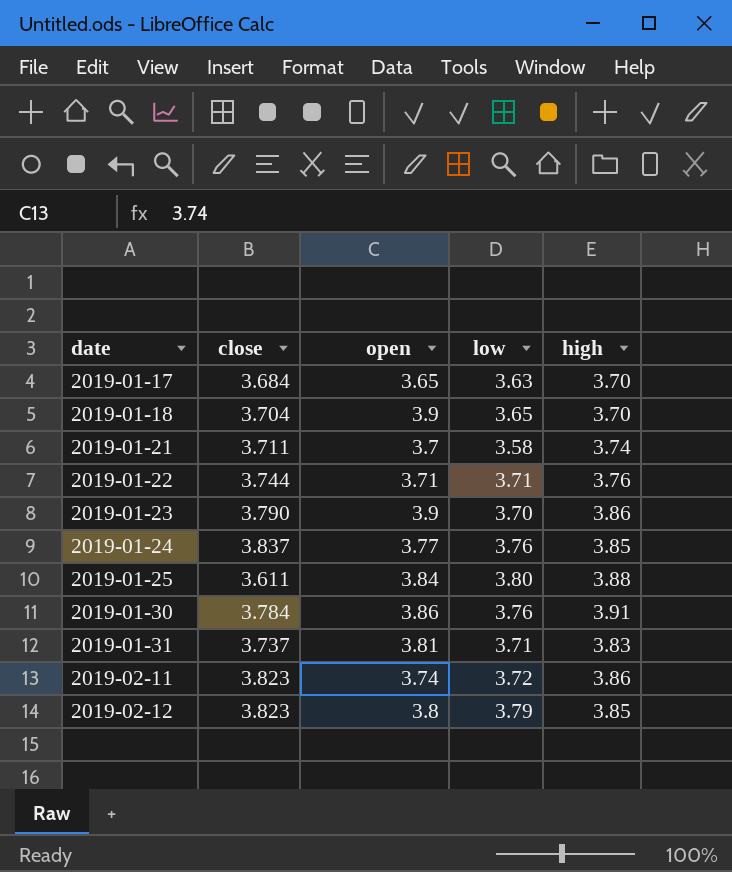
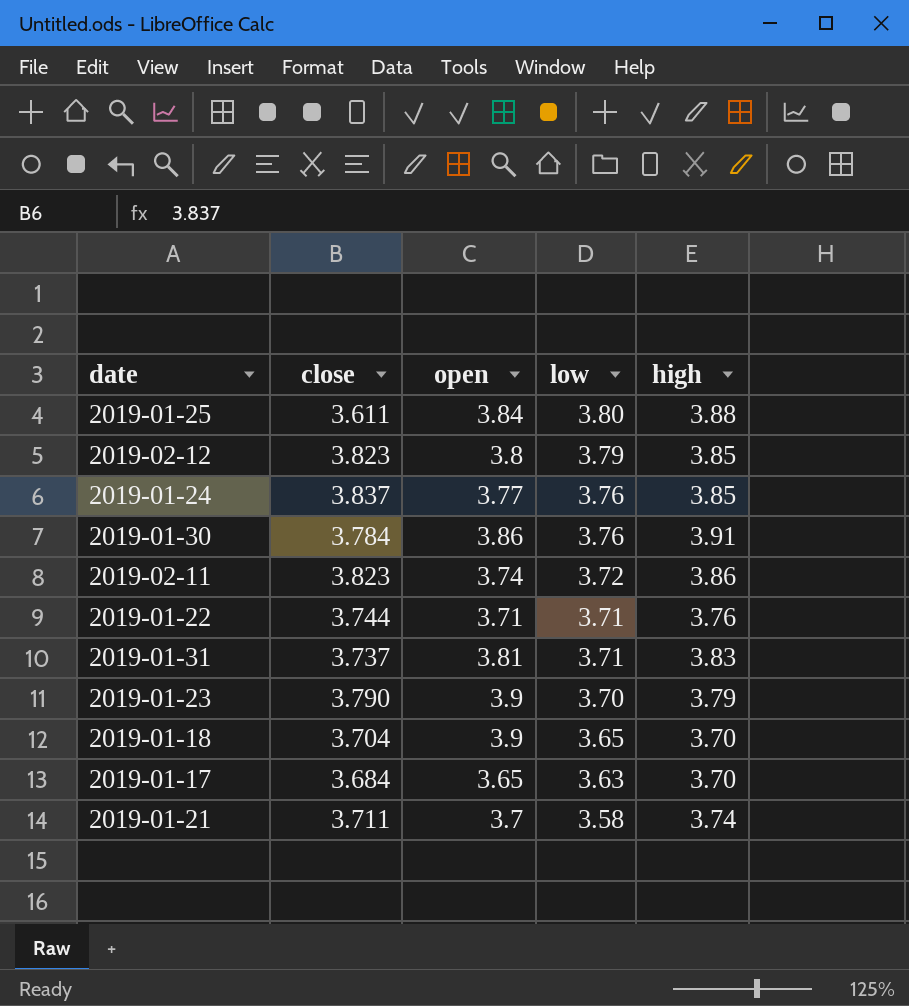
row order: date ascending -> low descending
2019-01-23 | high: 3.86 -> 3.79

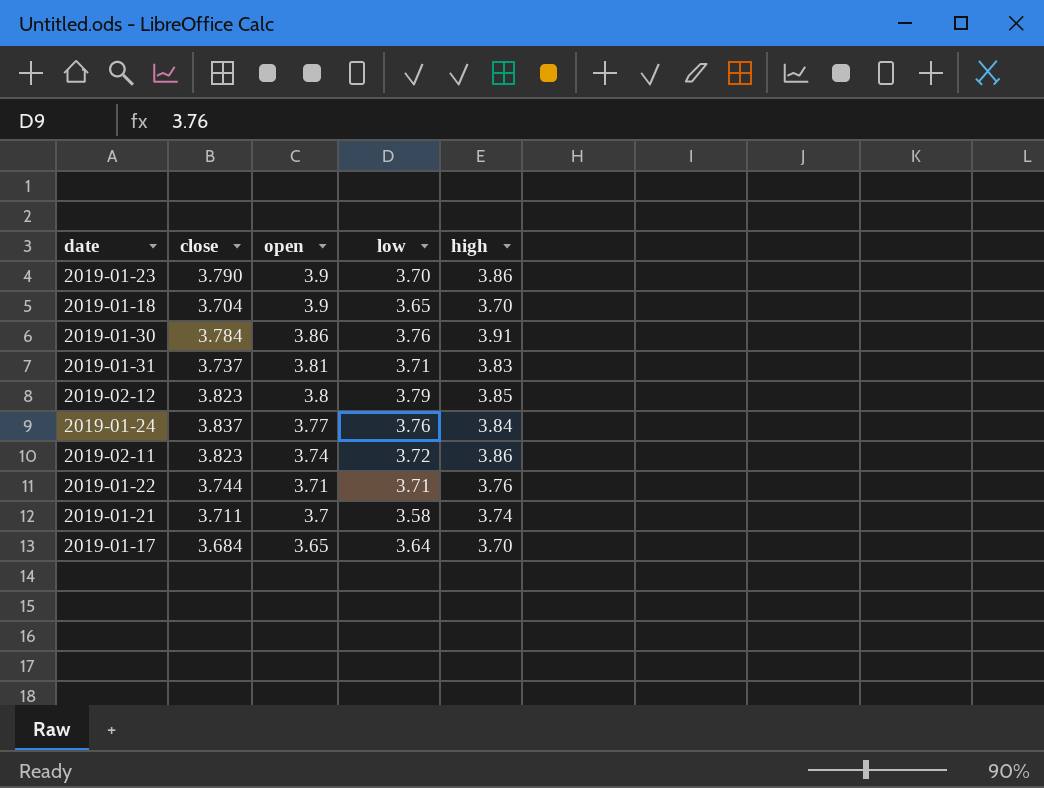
row order: low descending -> open descending
row 2019-01-25: 3.611 | 3.84 | 3.80 | 3.88 -> none
2019-01-23 | high: 3.79 -> 3.86
2019-01-24 | high: 3.85 -> 3.84
2019-01-17 | low: 3.63 -> 3.64

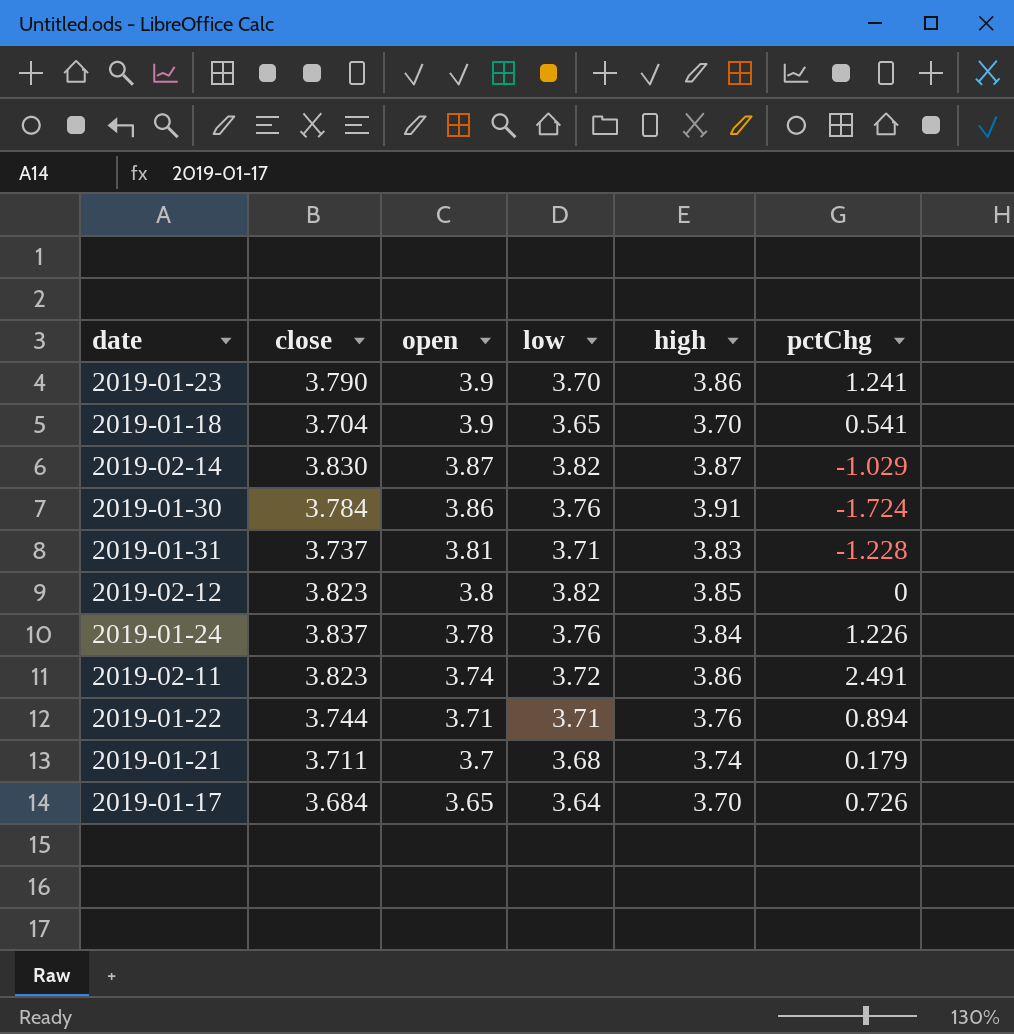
column pctChg | position: none -> 6
row 2019-02-14: none -> 3.830 | 3.87 | 3.82 | 3.87 | -1.029
2019-02-12 | low: 3.79 -> 3.82
2019-01-24 | open: 3.77 -> 3.78
2019-01-21 | low: 3.58 -> 3.68

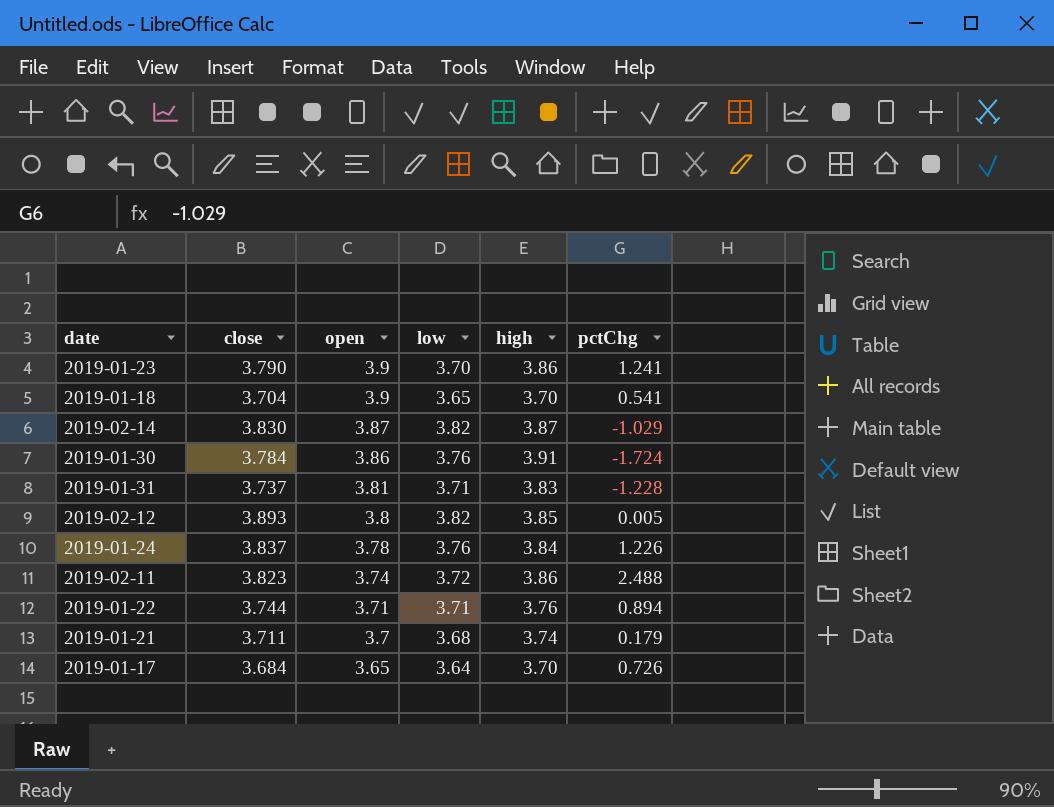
2019-02-12 | close: 3.823 -> 3.893
2019-02-12 | pctChg: 0 -> 0.005
2019-02-11 | pctChg: 2.491 -> 2.488

